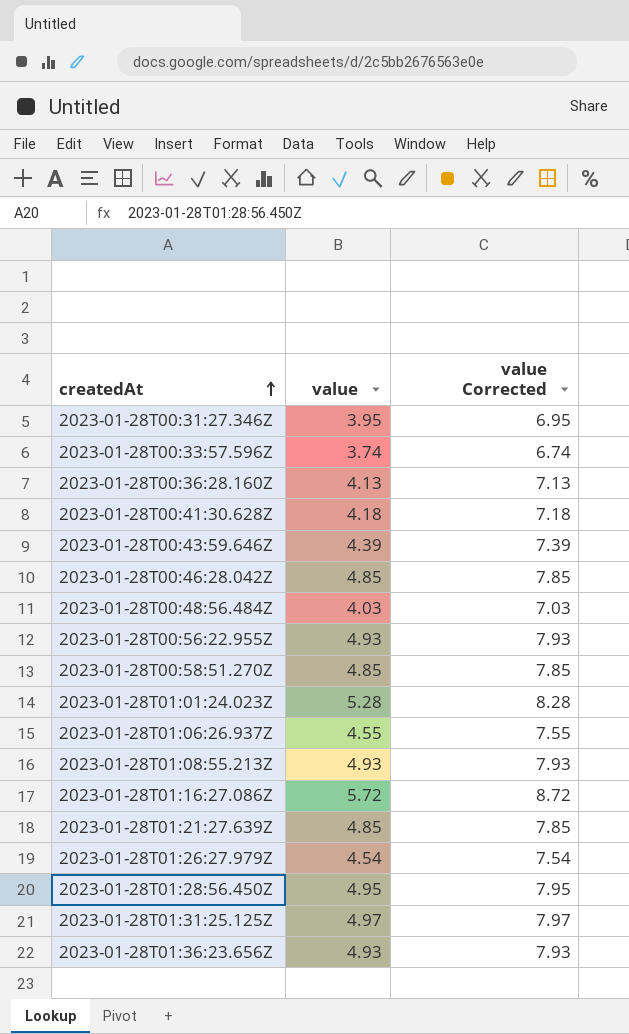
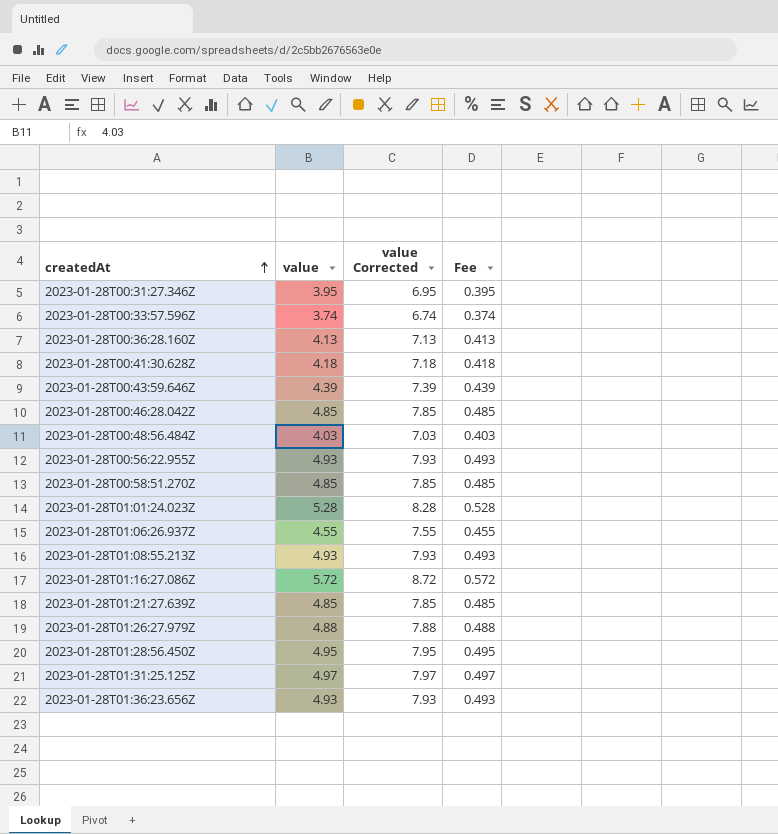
column Fee | formula: none -> [value] * 0.1
2023-01-28T01:26:27.979Z | value: 4.54 -> 4.88
2023-01-28T01:26:27.979Z | value Corrected: 7.54 -> 7.88

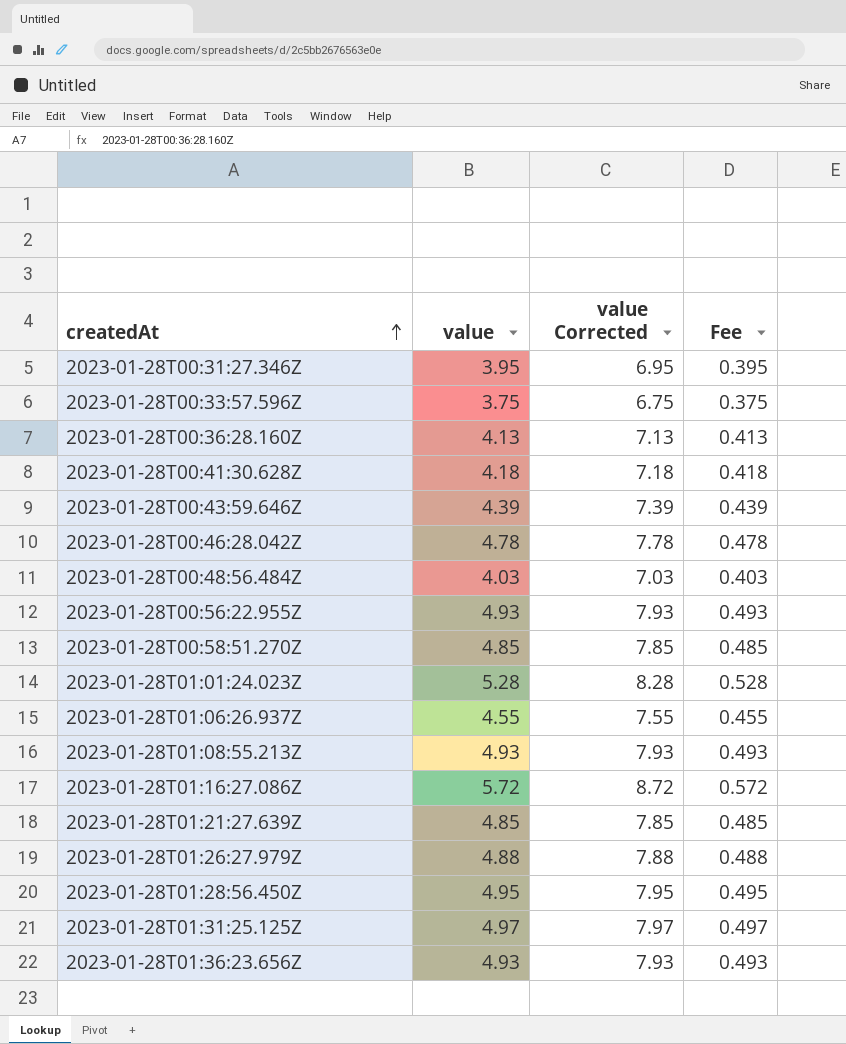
2023-01-28T00:33:57.596Z | value: 3.74 -> 3.75
2023-01-28T00:33:57.596Z | value Corrected: 6.74 -> 6.75
2023-01-28T00:33:57.596Z | Fee: 0.374 -> 0.375
2023-01-28T00:46:28.042Z | value: 4.85 -> 4.78
2023-01-28T00:46:28.042Z | value Corrected: 7.85 -> 7.78
2023-01-28T00:46:28.042Z | Fee: 0.485 -> 0.478

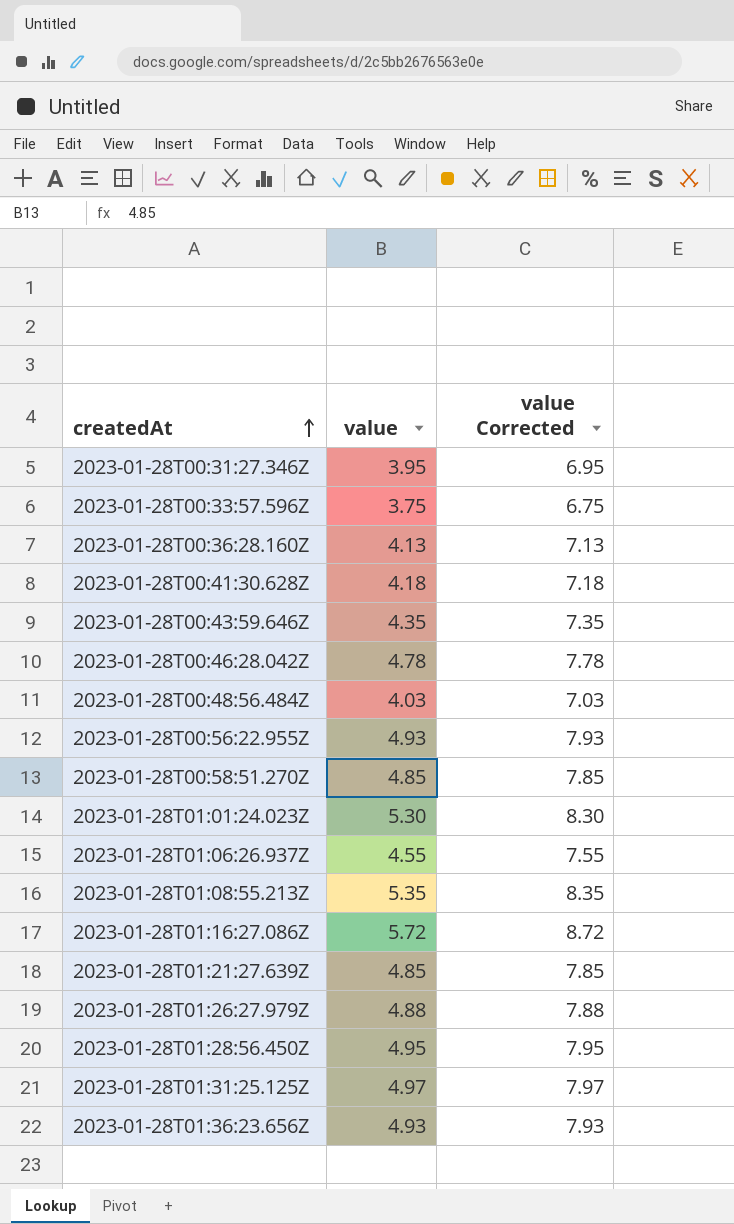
column Fee | formula: [value] * 0.1 -> none
2023-01-28T00:43:59.646Z | value: 4.39 -> 4.35
2023-01-28T00:43:59.646Z | value Corrected: 7.39 -> 7.35
2023-01-28T01:01:24.023Z | value: 5.28 -> 5.30
2023-01-28T01:01:24.023Z | value Corrected: 8.28 -> 8.30
2023-01-28T01:08:55.213Z | value: 4.93 -> 5.35
2023-01-28T01:08:55.213Z | value Corrected: 7.93 -> 8.35

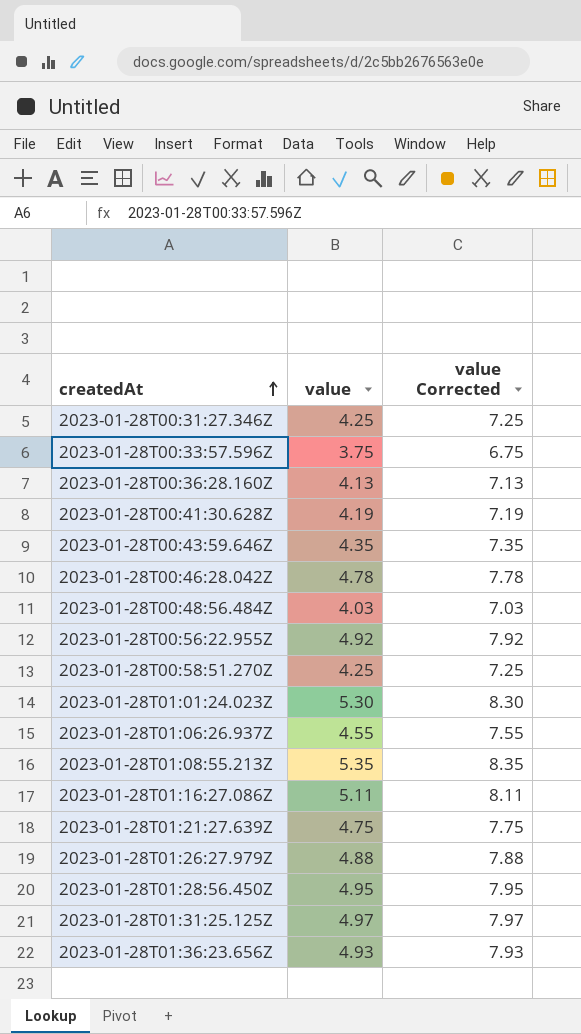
2023-01-28T00:31:27.346Z | value: 3.95 -> 4.25
2023-01-28T00:31:27.346Z | value Corrected: 6.95 -> 7.25
2023-01-28T00:41:30.628Z | value: 4.18 -> 4.19
2023-01-28T00:41:30.628Z | value Corrected: 7.18 -> 7.19
2023-01-28T00:56:22.955Z | value: 4.93 -> 4.92
2023-01-28T00:56:22.955Z | value Corrected: 7.93 -> 7.92
2023-01-28T00:58:51.270Z | value: 4.85 -> 4.25
2023-01-28T00:58:51.270Z | value Corrected: 7.85 -> 7.25
2023-01-28T01:16:27.086Z | value: 5.72 -> 5.11
2023-01-28T01:16:27.086Z | value Corrected: 8.72 -> 8.11
2023-01-28T01:21:27.639Z | value: 4.85 -> 4.75
2023-01-28T01:21:27.639Z | value Corrected: 7.85 -> 7.75

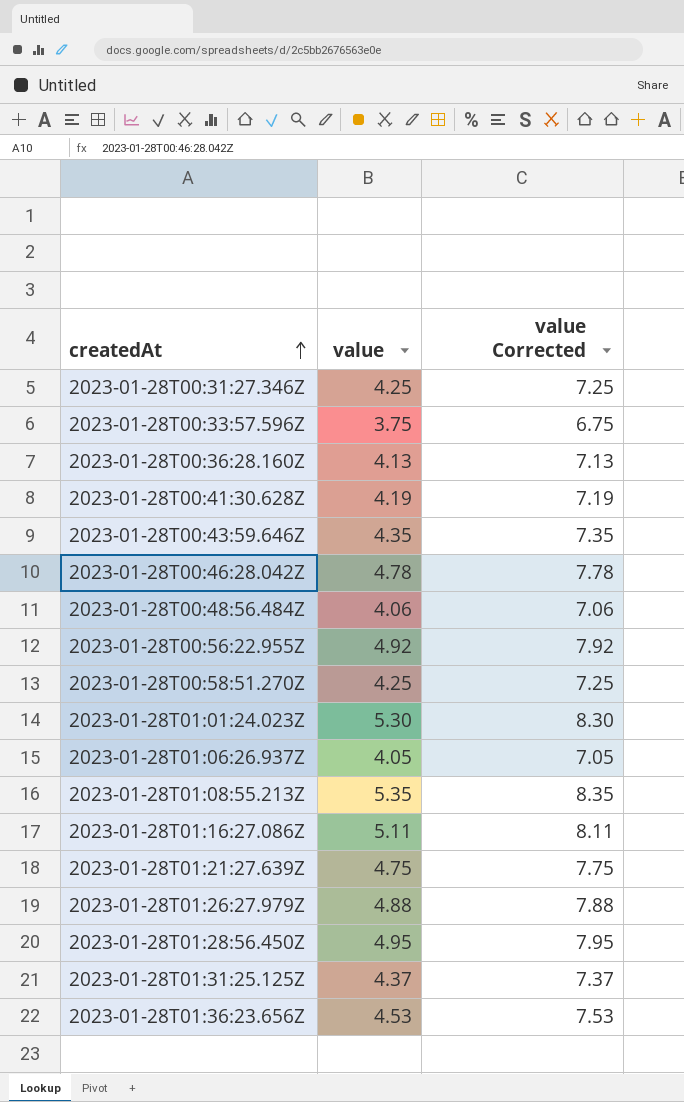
2023-01-28T00:48:56.484Z | value: 4.03 -> 4.06
2023-01-28T00:48:56.484Z | value Corrected: 7.03 -> 7.06
2023-01-28T01:06:26.937Z | value: 4.55 -> 4.05
2023-01-28T01:06:26.937Z | value Corrected: 7.55 -> 7.05
2023-01-28T01:31:25.125Z | value: 4.97 -> 4.37
2023-01-28T01:31:25.125Z | value Corrected: 7.97 -> 7.37
2023-01-28T01:36:23.656Z | value: 4.93 -> 4.53
2023-01-28T01:36:23.656Z | value Corrected: 7.93 -> 7.53

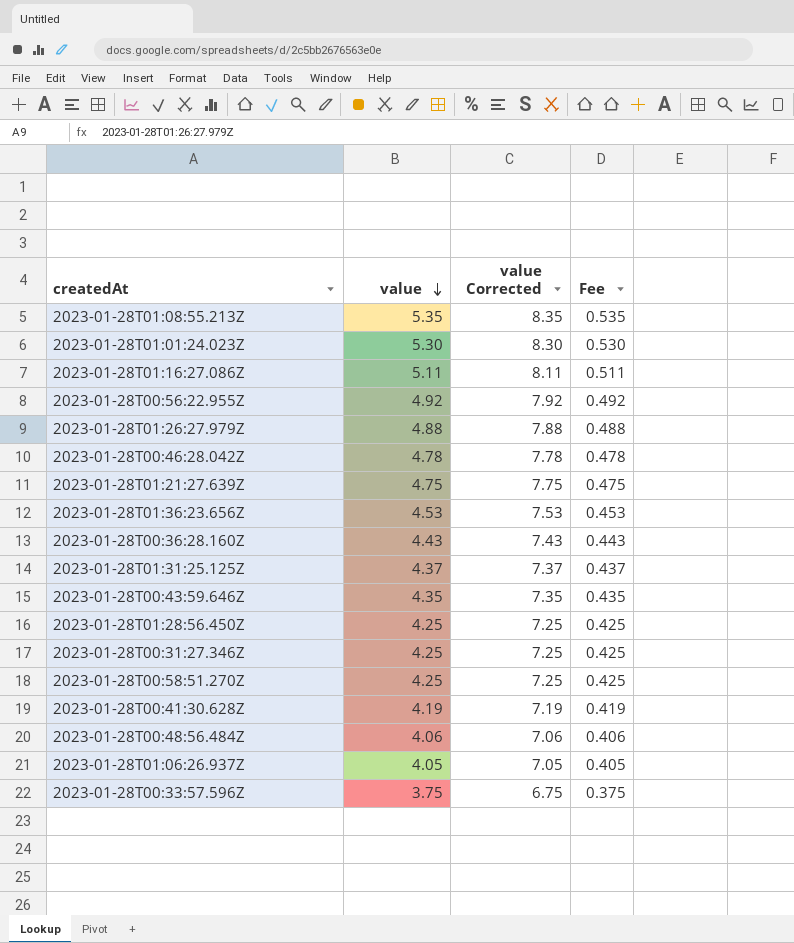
row order: createdAt ascending -> value descending
column Fee | formula: none -> [value] * 0.1
2023-01-28T00:36:28.160Z | value: 4.13 -> 4.43
2023-01-28T00:36:28.160Z | value Corrected: 7.13 -> 7.43
2023-01-28T01:28:56.450Z | value: 4.95 -> 4.25
2023-01-28T01:28:56.450Z | value Corrected: 7.95 -> 7.25

